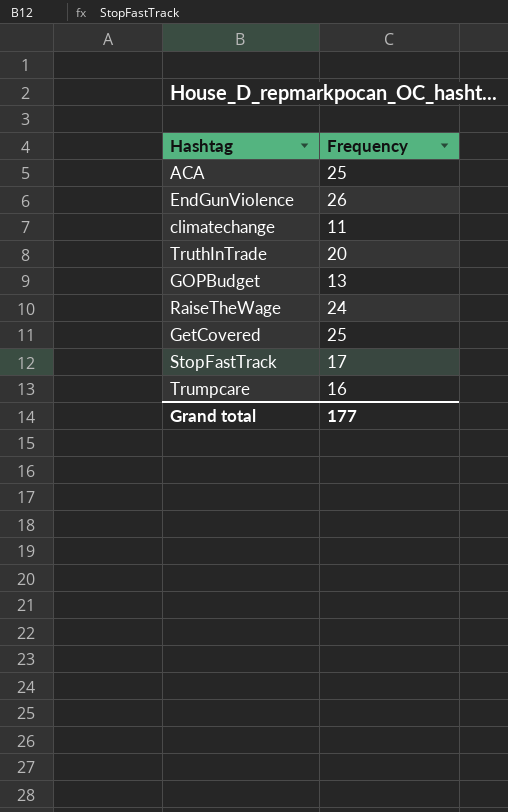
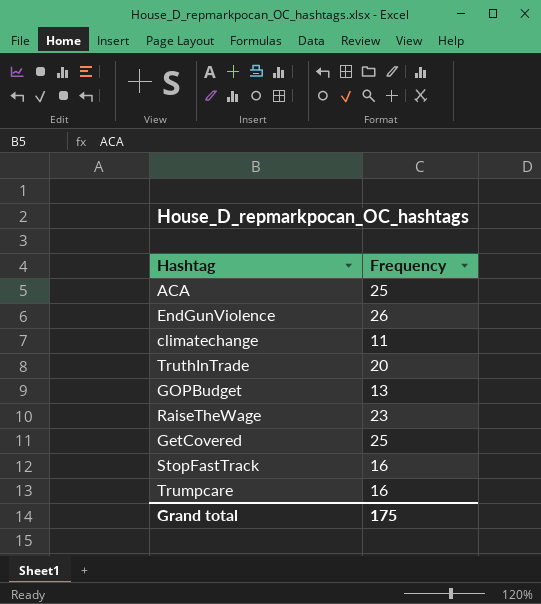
RaiseTheWage | Frequency: 24 -> 23
StopFastTrack | Frequency: 17 -> 16
Grand total | Frequency: 177 -> 175

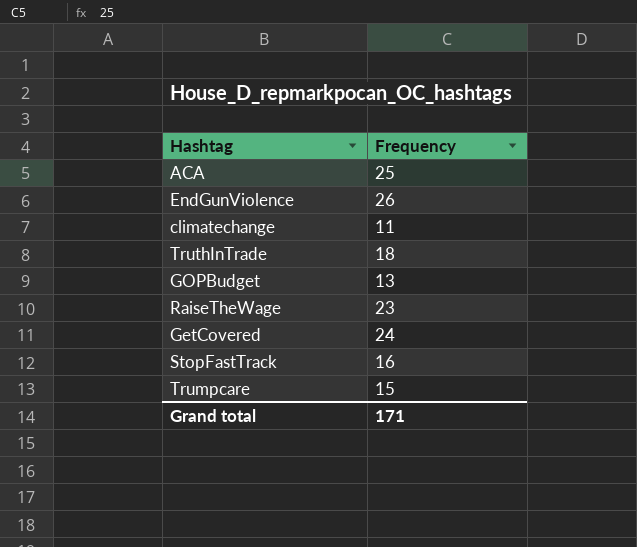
TruthInTrade | Frequency: 20 -> 18
GetCovered | Frequency: 25 -> 24
Trumpcare | Frequency: 16 -> 15
Grand total | Frequency: 175 -> 171

